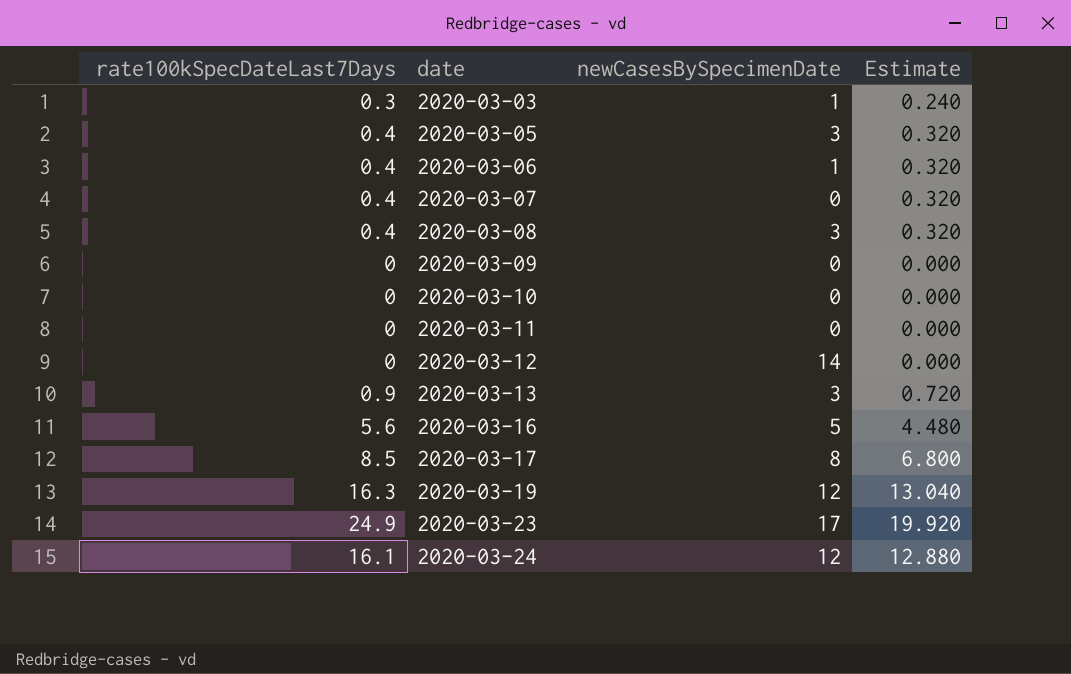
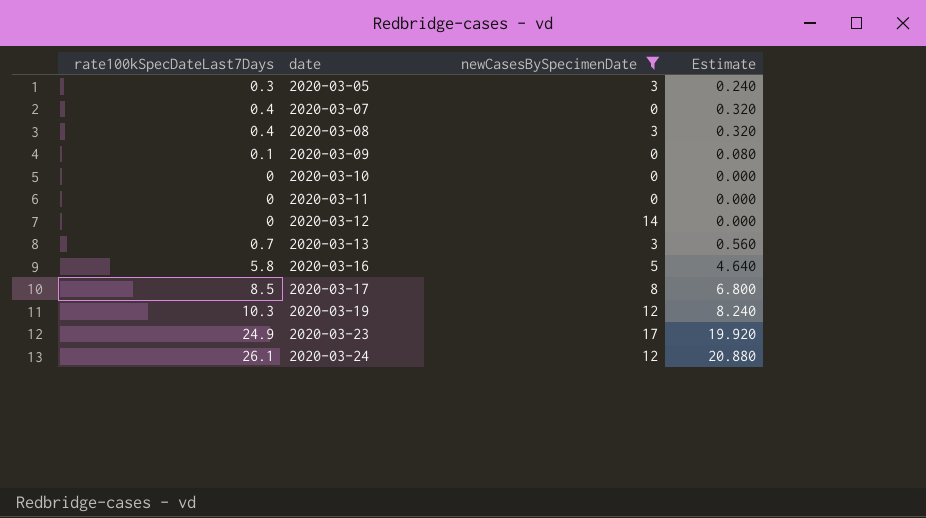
filter: none -> newCasesBySpecimenDate != 1
2020-03-05 | rate100kSpecDateLast7Days: 0.4 -> 0.3
2020-03-05 | Estimate: 0.320 -> 0.240
2020-03-09 | rate100kSpecDateLast7Days: 0 -> 0.1
2020-03-09 | Estimate: 0.000 -> 0.080
2020-03-13 | rate100kSpecDateLast7Days: 0.9 -> 0.7
2020-03-13 | Estimate: 0.720 -> 0.560
2020-03-16 | rate100kSpecDateLast7Days: 5.6 -> 5.8
2020-03-16 | Estimate: 4.480 -> 4.640
2020-03-19 | rate100kSpecDateLast7Days: 16.3 -> 10.3
2020-03-19 | Estimate: 13.040 -> 8.240
2020-03-24 | rate100kSpecDateLast7Days: 16.1 -> 26.1
2020-03-24 | Estimate: 12.880 -> 20.880

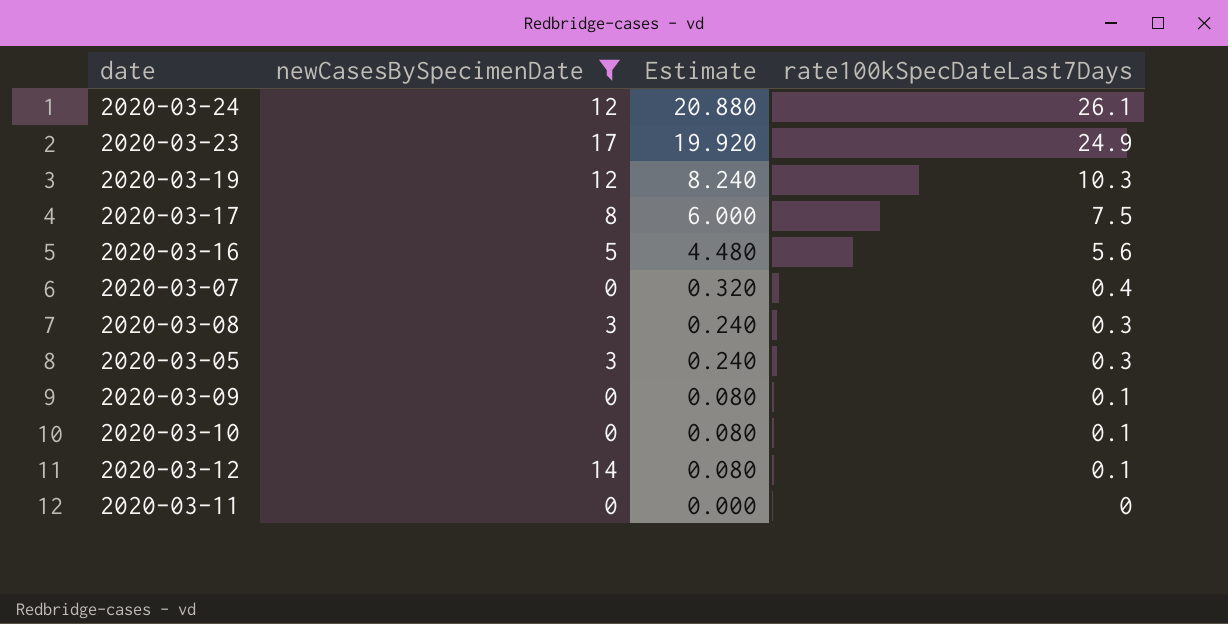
row order: date ascending -> Estimate descending
column rate100kSpecDateLast7Days | position: 1 -> 4
row 2020-03-13: 0.7 | 3 | 0.560 -> none
2020-03-17 | Estimate: 6.800 -> 6.000
2020-03-17 | rate100kSpecDateLast7Days: 8.5 -> 7.5
2020-03-16 | Estimate: 4.640 -> 4.480
2020-03-16 | rate100kSpecDateLast7Days: 5.8 -> 5.6
2020-03-08 | Estimate: 0.320 -> 0.240
2020-03-08 | rate100kSpecDateLast7Days: 0.4 -> 0.3
2020-03-10 | Estimate: 0.000 -> 0.080
2020-03-10 | rate100kSpecDateLast7Days: 0 -> 0.1
2020-03-12 | Estimate: 0.000 -> 0.080
2020-03-12 | rate100kSpecDateLast7Days: 0 -> 0.1

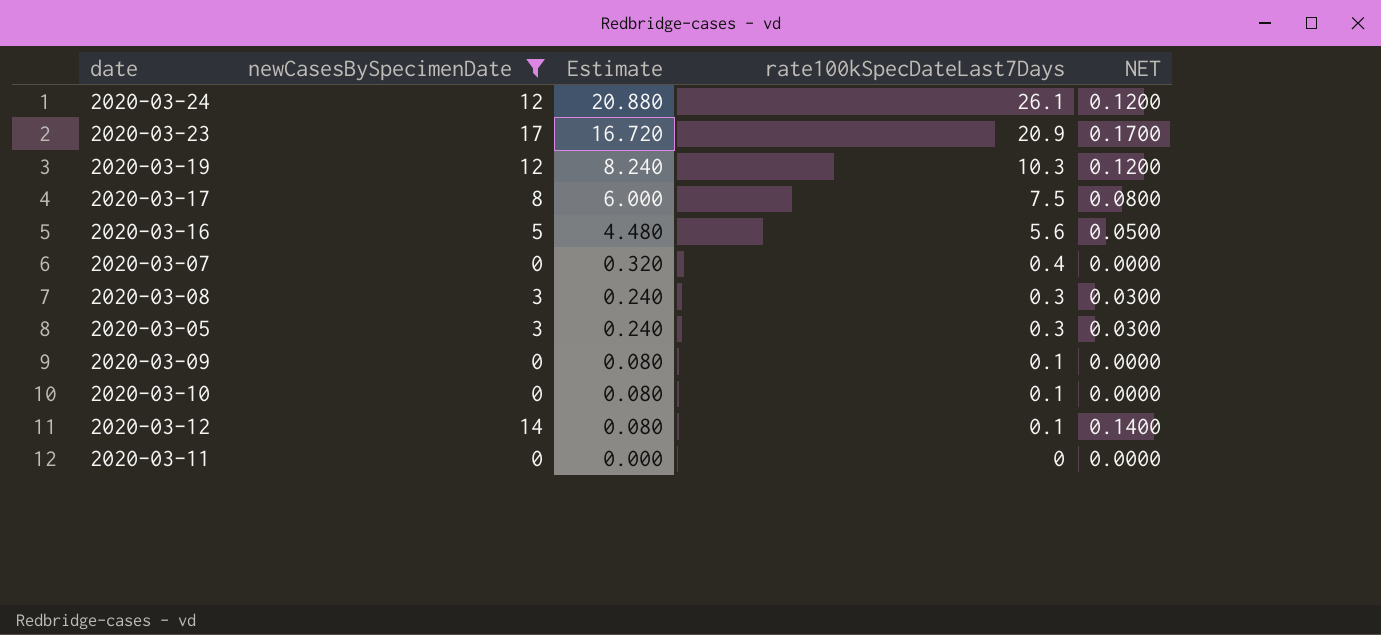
column NET | formula: none -> [newCasesBySpecimenDate] * 0.01
2020-03-23 | Estimate: 19.920 -> 16.720
2020-03-23 | rate100kSpecDateLast7Days: 24.9 -> 20.9

